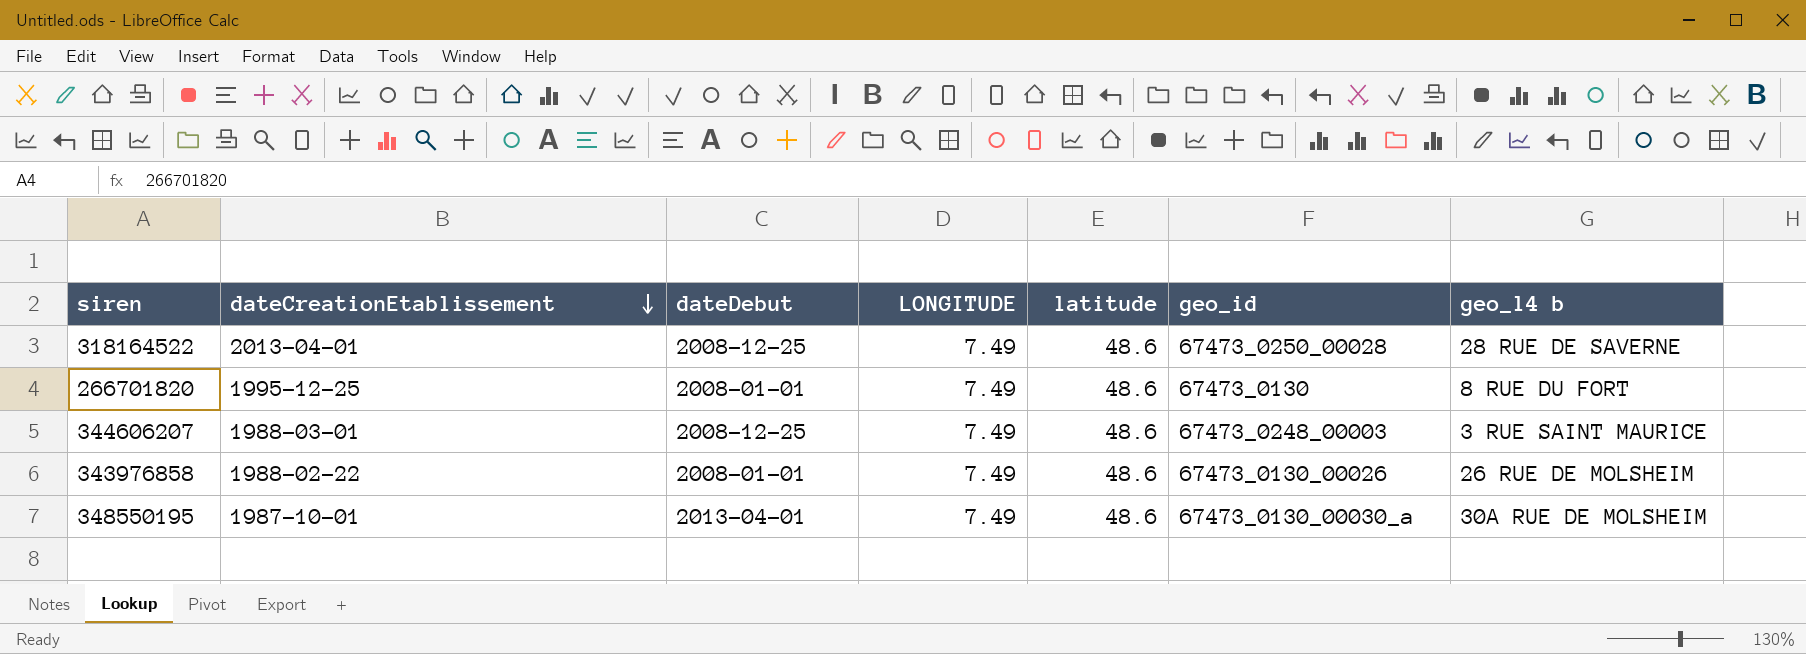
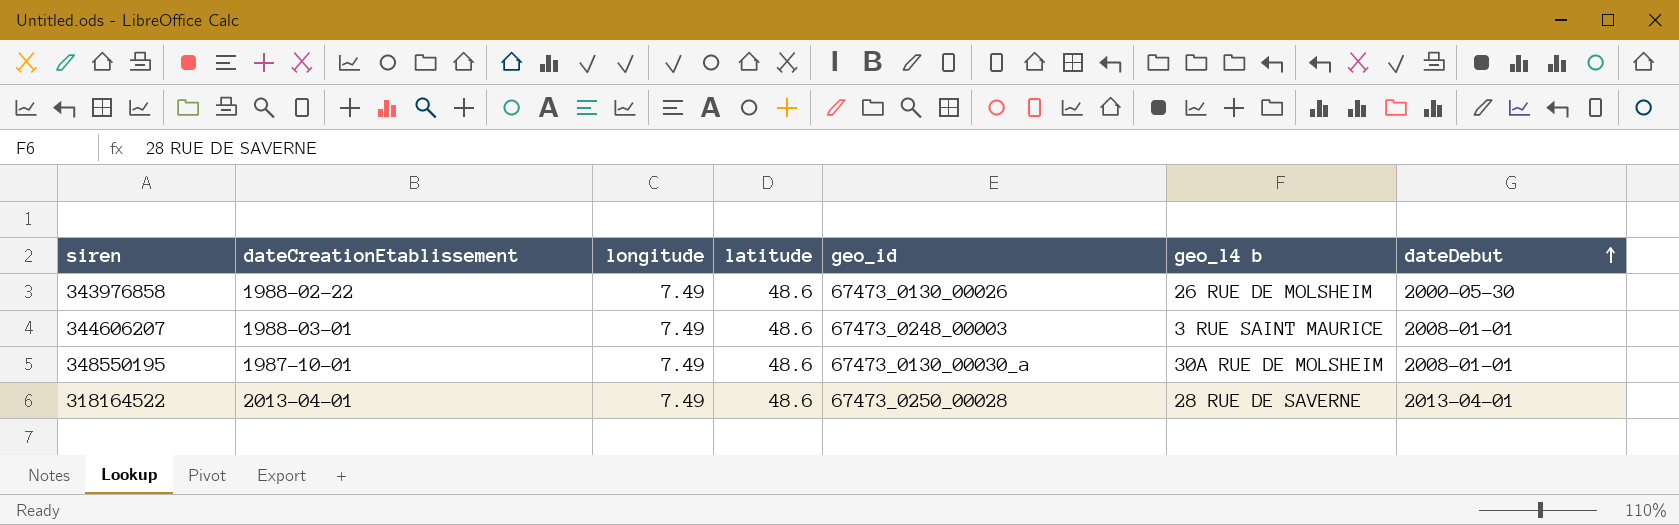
row order: dateCreationEtablissement descending -> dateDebut ascending
column name: LONGITUDE -> longitude
column dateDebut | position: 3 -> 7
row 266701820: 1995-12-25 | 2008-01-01 | 7.49 | 48.6 | 67473_0130 | 8 RUE DU FORT -> none
343976858 | dateDebut: 2008-01-01 -> 2000-05-30
344606207 | dateDebut: 2008-12-25 -> 2008-01-01
348550195 | dateDebut: 2013-04-01 -> 2008-01-01
318164522 | dateDebut: 2008-12-25 -> 2013-04-01

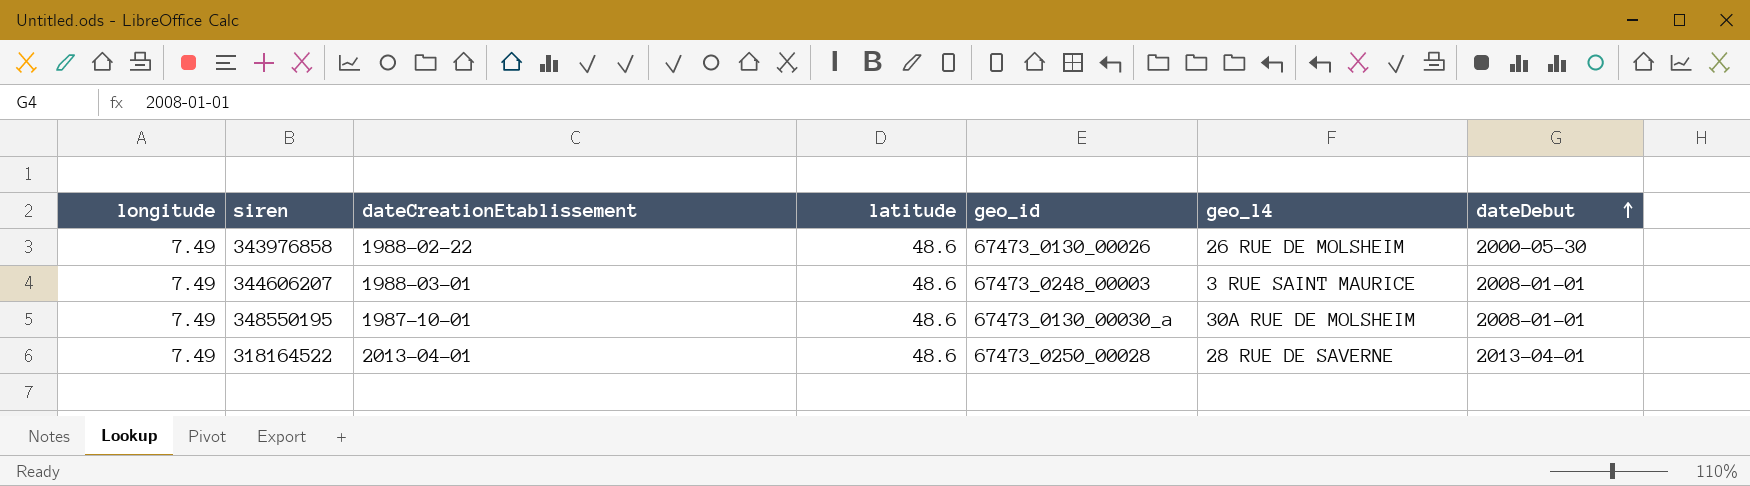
column longitude | position: 3 -> 1
column name: geo_l4 b -> geo_l4

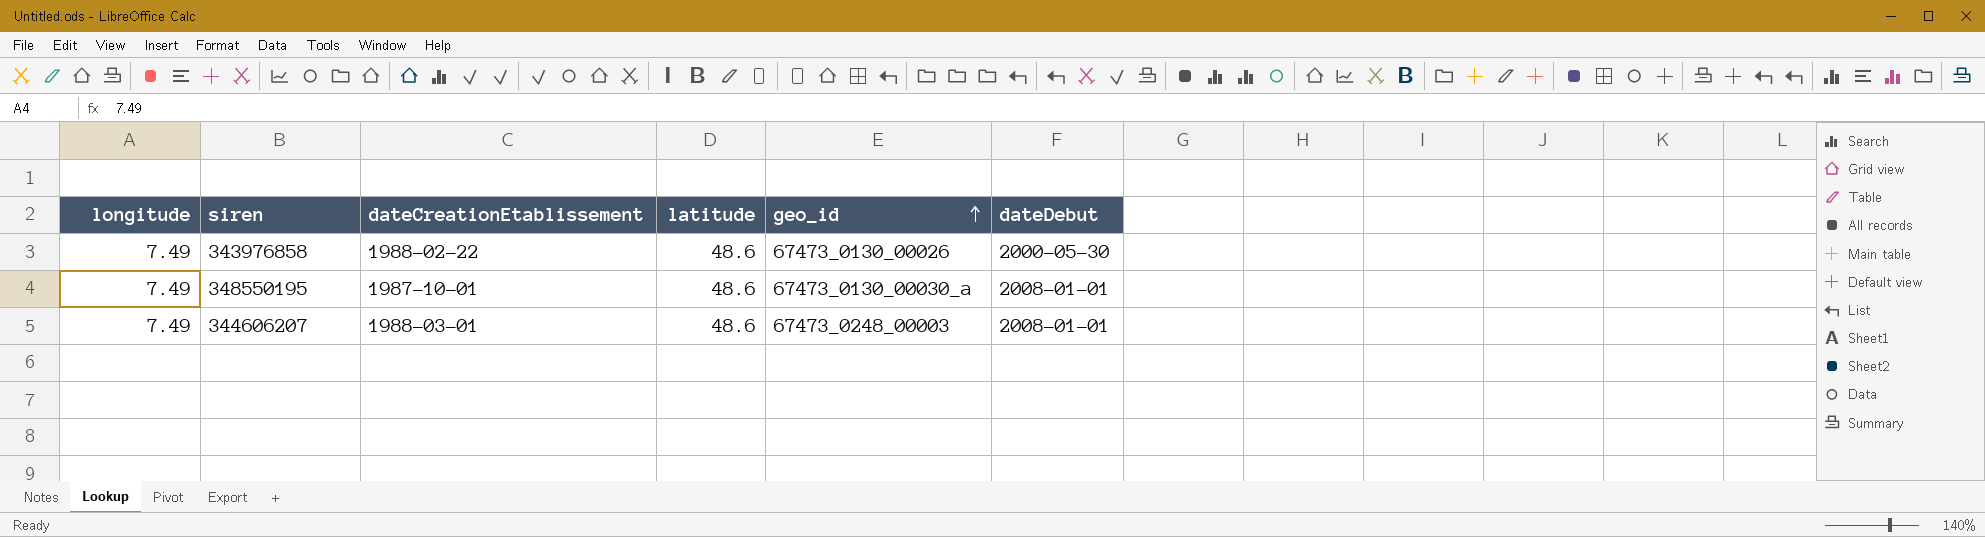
row order: dateDebut ascending -> geo_id ascending
column geo_l4 | position: 6 -> none
row 318164522: 7.49 | 2013-04-01 | 48.6 | 67473_0250_00028 | 28 RUE DE SAVERNE | 2013-04-01 -> none

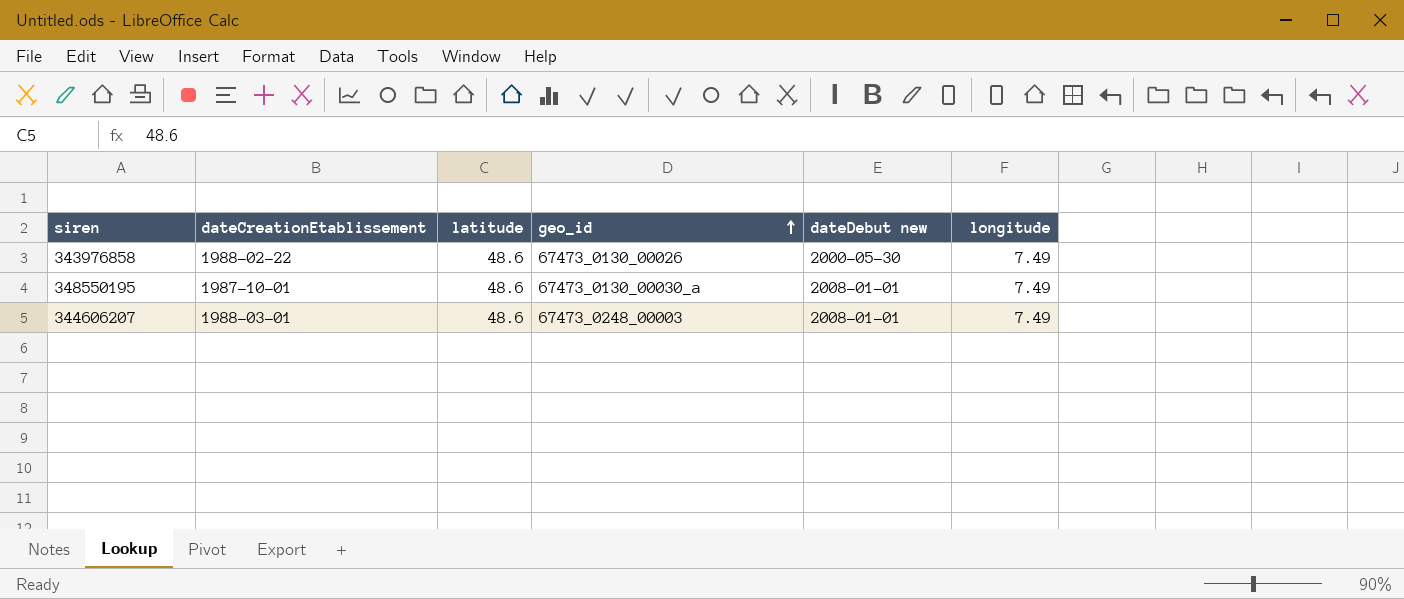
column name: dateDebut -> dateDebut new
column longitude | position: 1 -> 6

